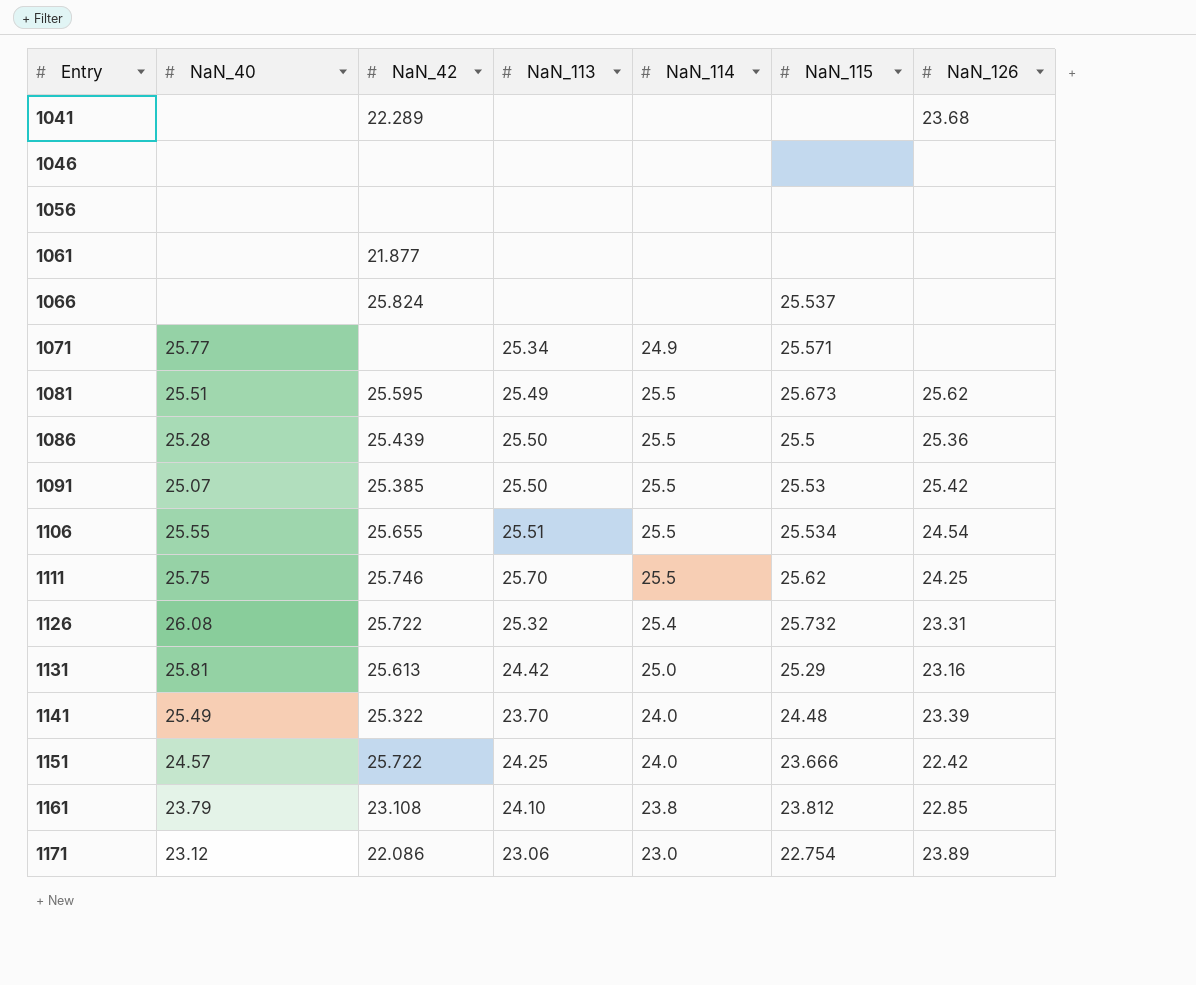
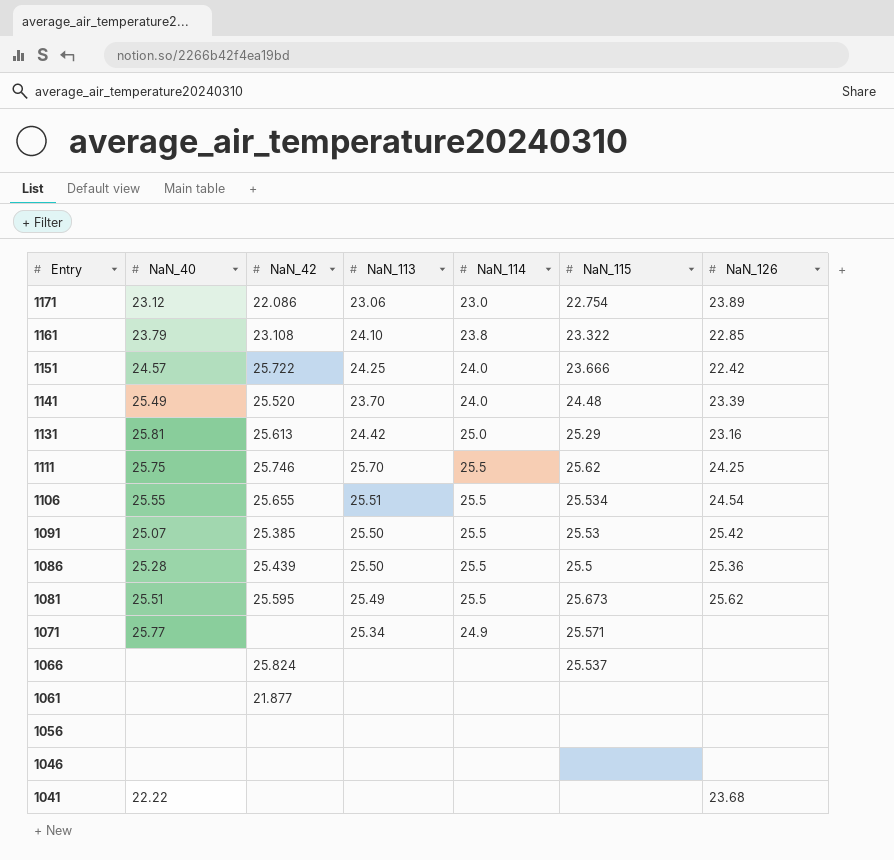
row order: Entry ascending -> Entry descending
row 1126: 26.08 | 25.722 | 25.32 | 25.4 | 25.732 | 23.31 -> none
1161 | NaN_115: 23.812 -> 23.322
1141 | NaN_42: 25.322 -> 25.520
1041 | NaN_40: none -> 22.22
1041 | NaN_42: 22.289 -> none

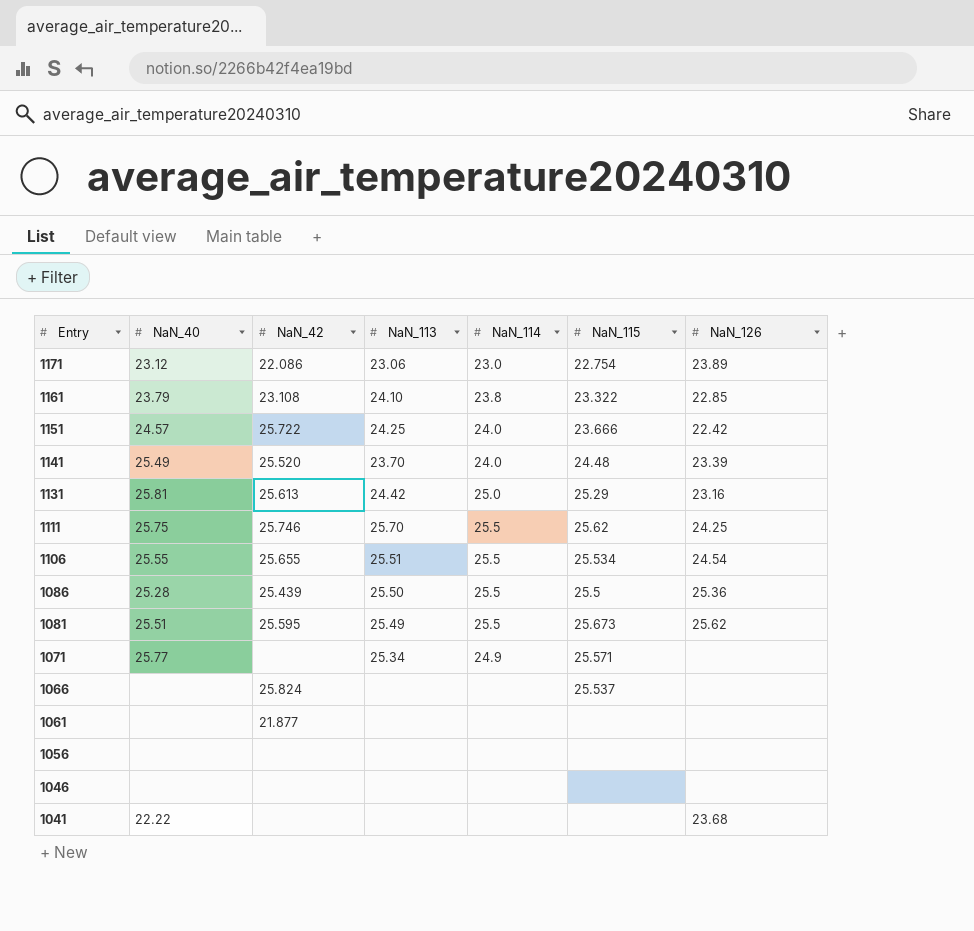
row 1091: 25.07 | 25.385 | 25.50 | 25.5 | 25.53 | 25.42 -> none

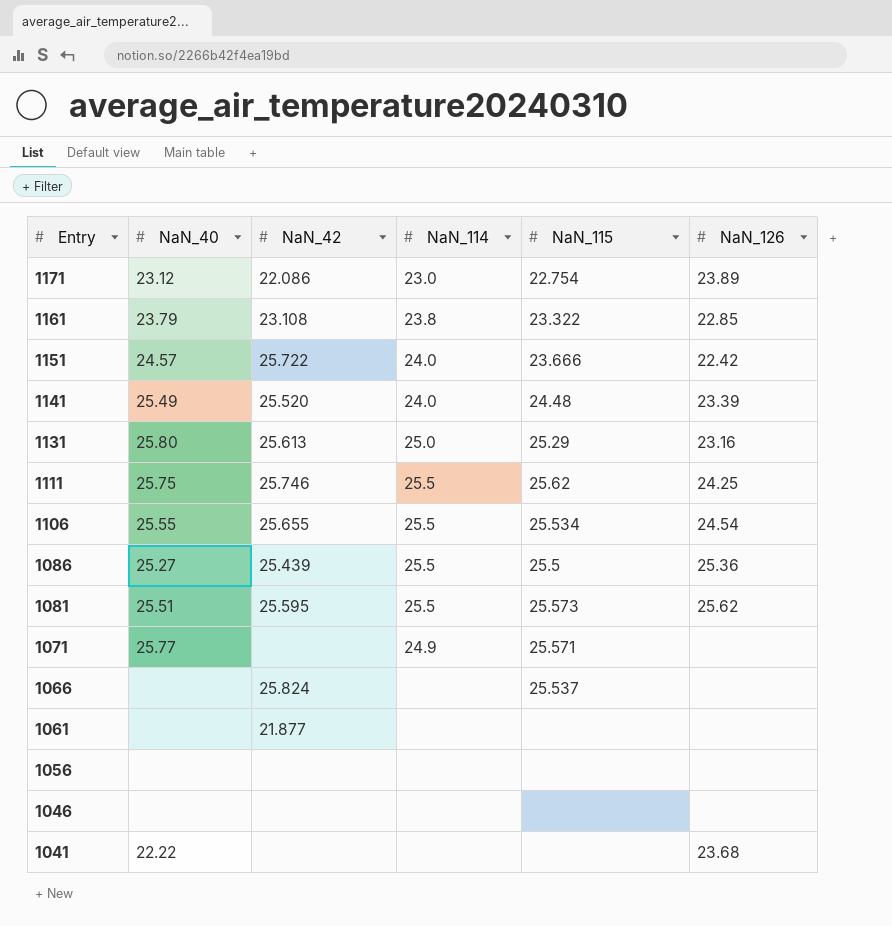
column NaN_113 | position: 4 -> none
1131 | NaN_40: 25.81 -> 25.80
1086 | NaN_40: 25.28 -> 25.27
1081 | NaN_115: 25.673 -> 25.573

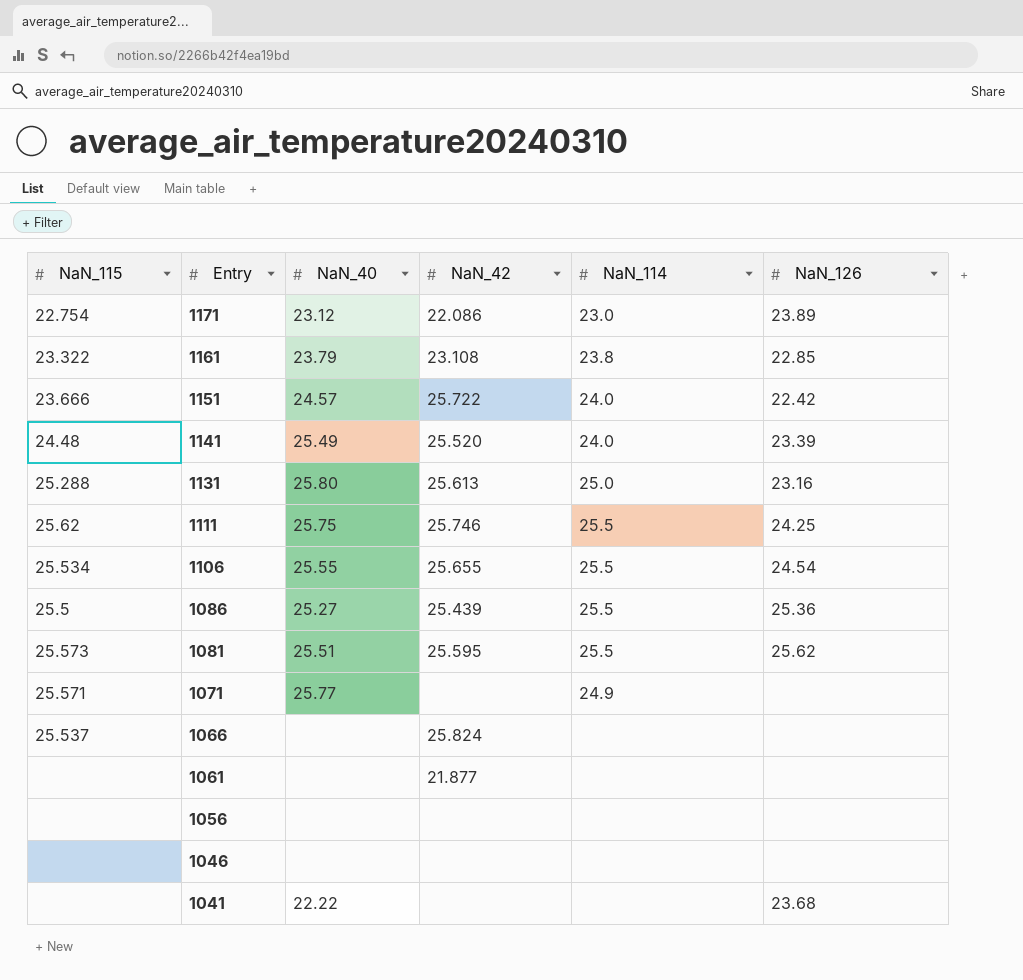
column NaN_115 | position: 5 -> 1
1131 | NaN_115: 25.29 -> 25.288

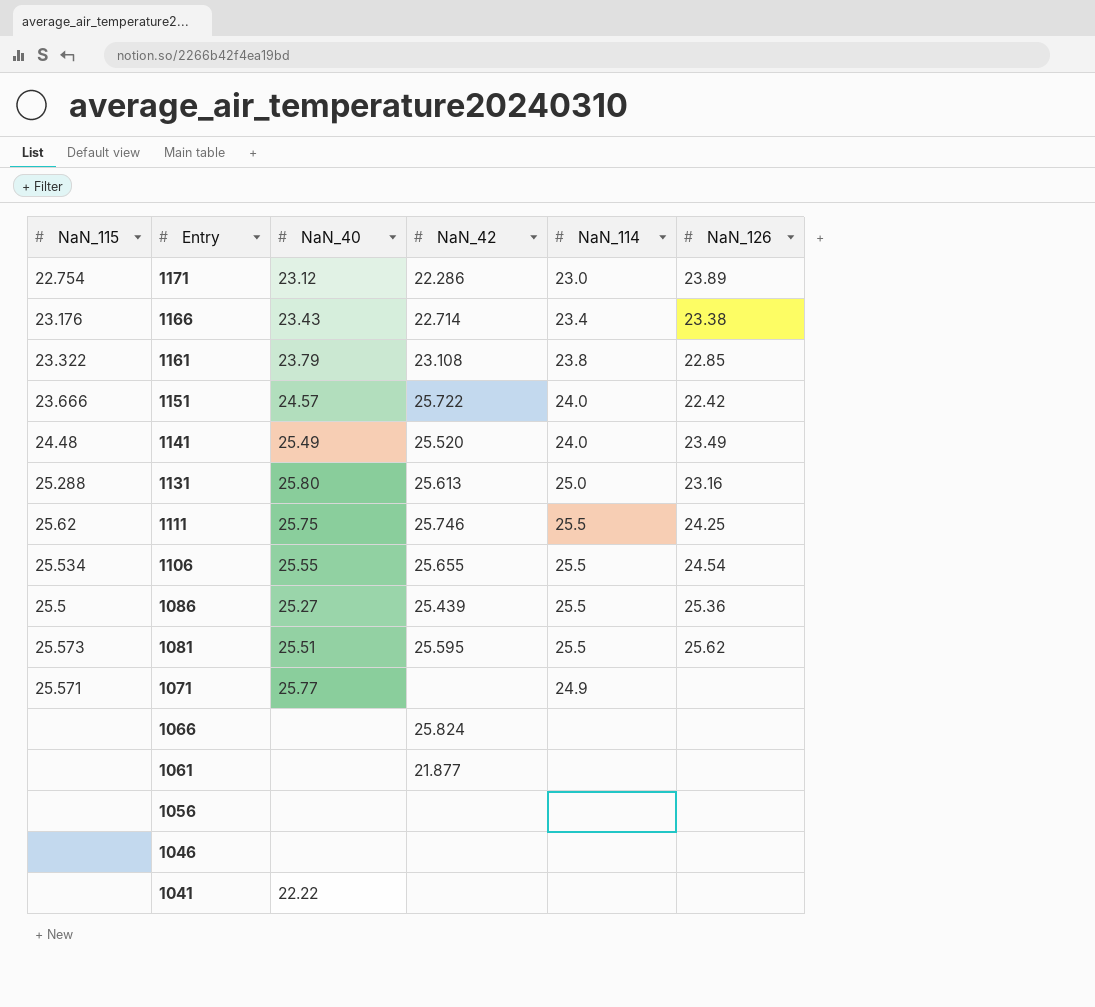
1171 | NaN_42: 22.086 -> 22.286
row 1166: none -> 23.176 | 23.43 | 22.714 | 23.4 | 23.38
1141 | NaN_126: 23.39 -> 23.49
1066 | NaN_115: 25.537 -> none
1041 | NaN_126: 23.68 -> none

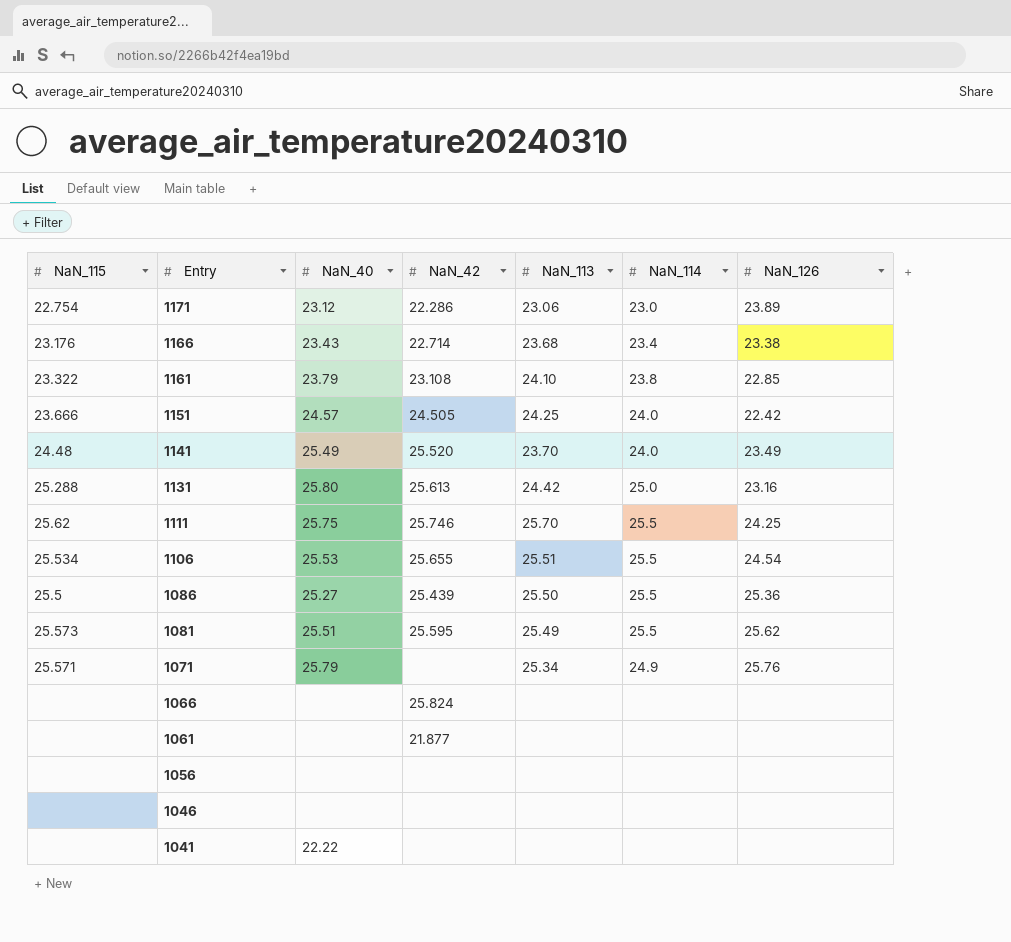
column NaN_113 | position: none -> 5
1151 | NaN_42: 25.722 -> 24.505
1106 | NaN_40: 25.55 -> 25.53
1071 | NaN_40: 25.77 -> 25.79
1071 | NaN_126: none -> 25.76

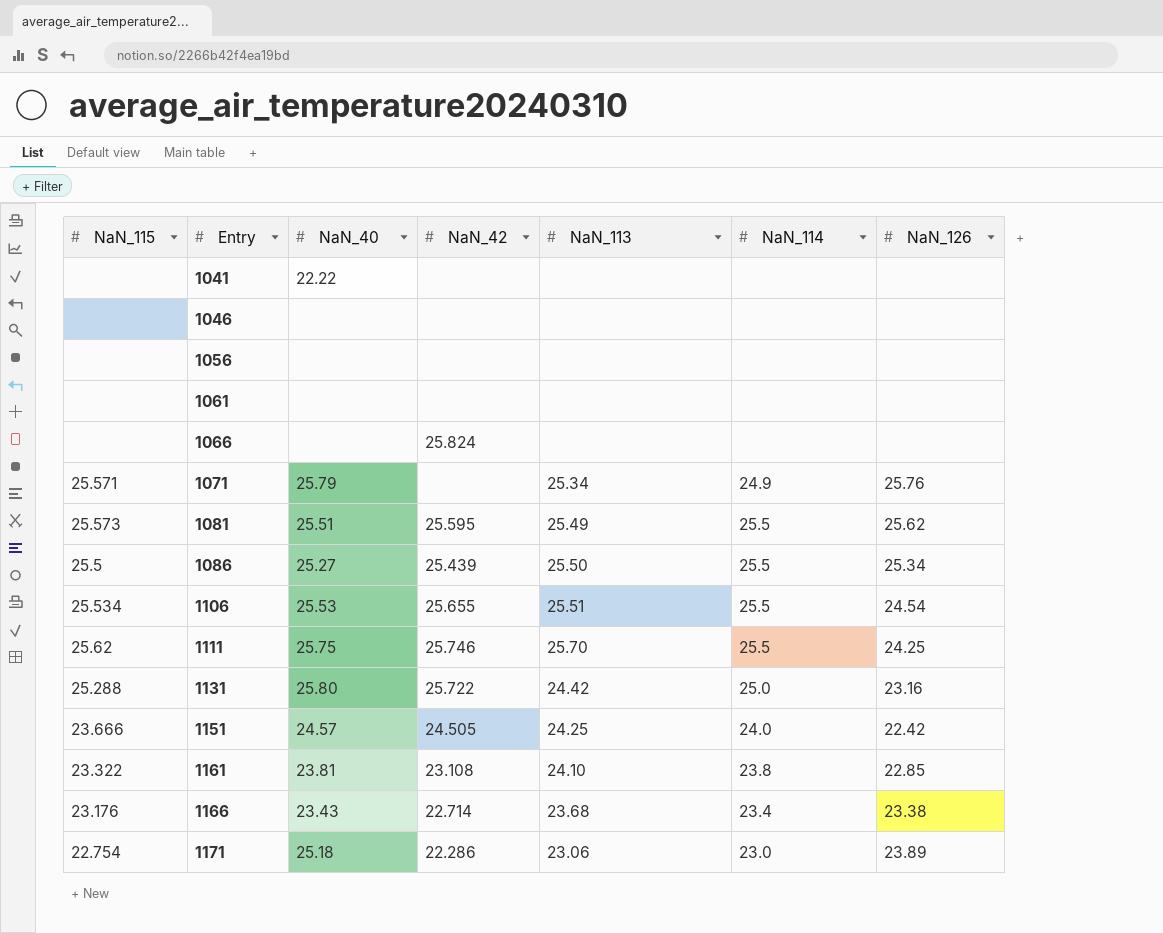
row order: Entry descending -> Entry ascending
row 1141: 24.48 | 25.49 | 25.520 | 23.70 | 24.0 | 23.49 -> none
1061 | NaN_42: 21.877 -> none
1086 | NaN_126: 25.36 -> 25.34
1131 | NaN_42: 25.613 -> 25.722
1161 | NaN_40: 23.79 -> 23.81
1171 | NaN_40: 23.12 -> 25.18

